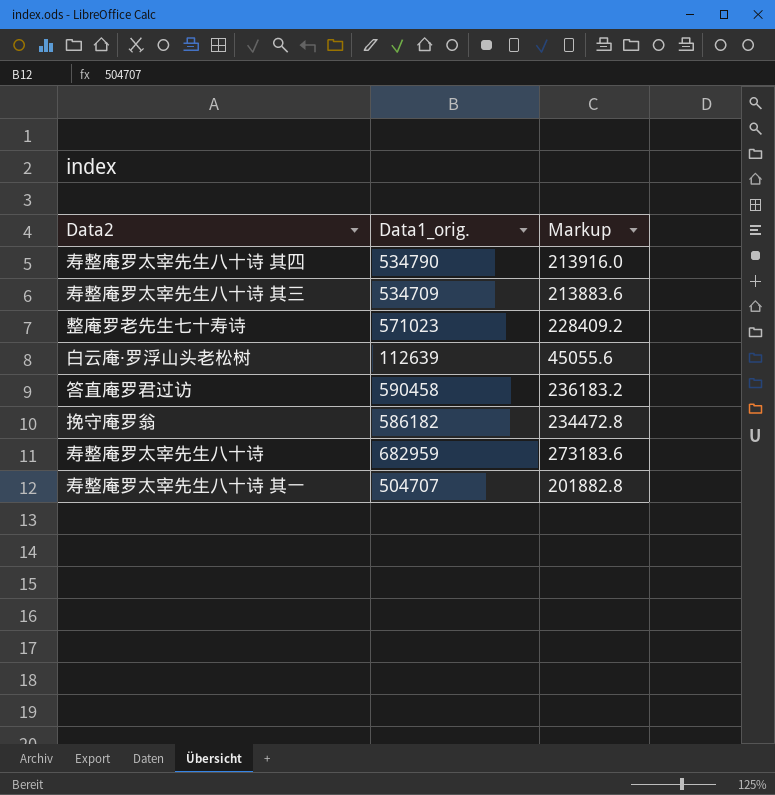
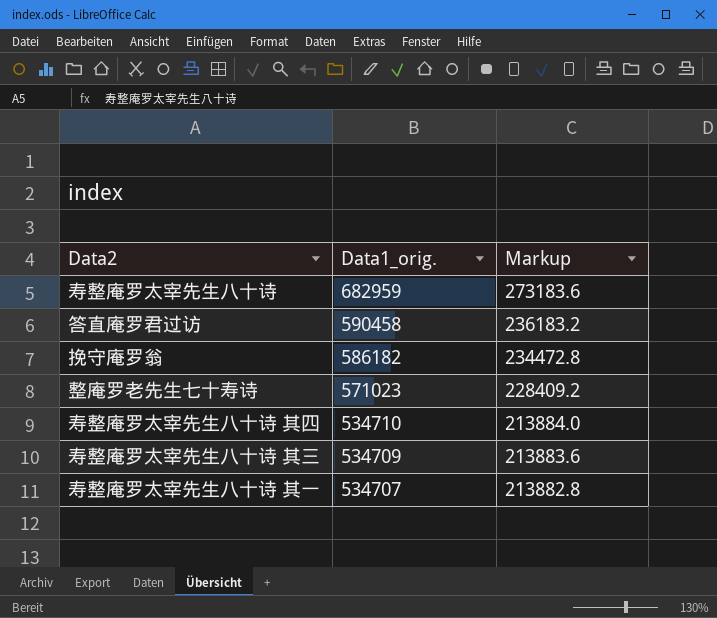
row order: none -> Data1_orig. descending
row 白云庵·罗浮山头老松树: 112639 | 45055.6 -> none
寿整庵罗太宰先生八十诗 其四 | Data1_orig.: 534790 -> 534710
寿整庵罗太宰先生八十诗 其四 | Markup: 213916.0 -> 213884.0
寿整庵罗太宰先生八十诗 其一 | Data1_orig.: 504707 -> 534707
寿整庵罗太宰先生八十诗 其一 | Markup: 201882.8 -> 213882.8

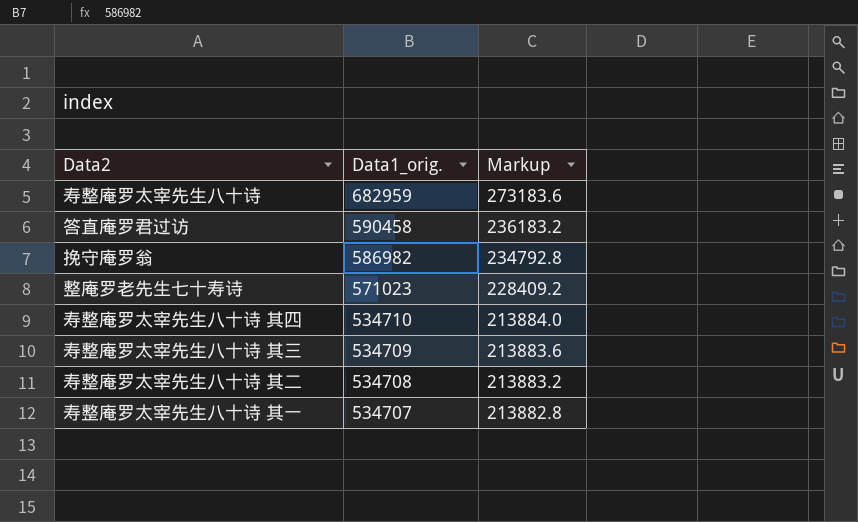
挽守庵罗翁 | Data1_orig.: 586182 -> 586982
挽守庵罗翁 | Markup: 234472.8 -> 234792.8
row 寿整庵罗太宰先生八十诗 其二: none -> 534708 | 213883.2

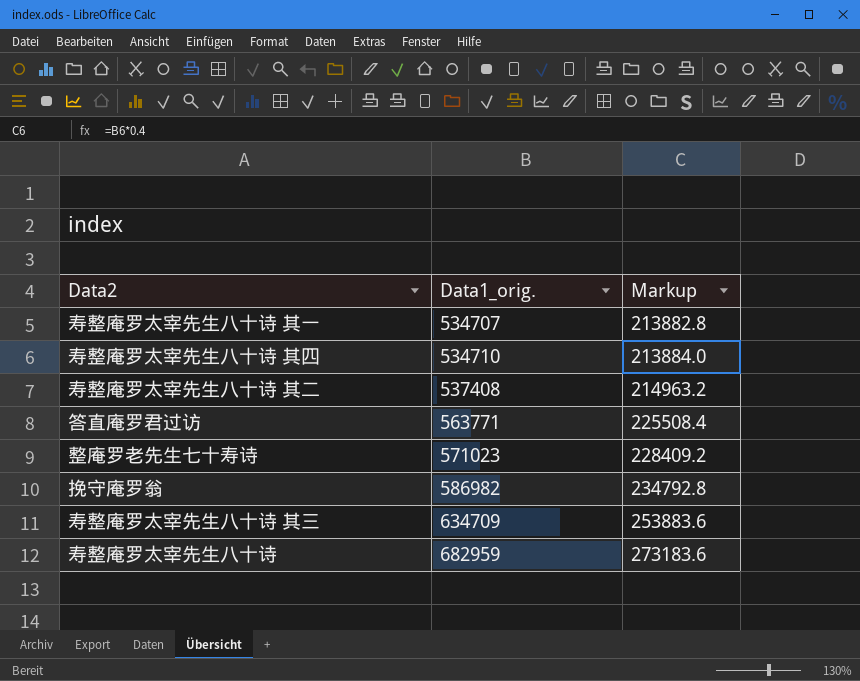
row order: Data1_orig. descending -> Data1_orig. ascending
寿整庵罗太宰先生八十诗 其二 | Data1_orig.: 534708 -> 537408
寿整庵罗太宰先生八十诗 其二 | Markup: 213883.2 -> 214963.2
答直庵罗君过访 | Data1_orig.: 590458 -> 563771
答直庵罗君过访 | Markup: 236183.2 -> 225508.4
寿整庵罗太宰先生八十诗 其三 | Data1_orig.: 534709 -> 634709
寿整庵罗太宰先生八十诗 其三 | Markup: 213883.6 -> 253883.6

